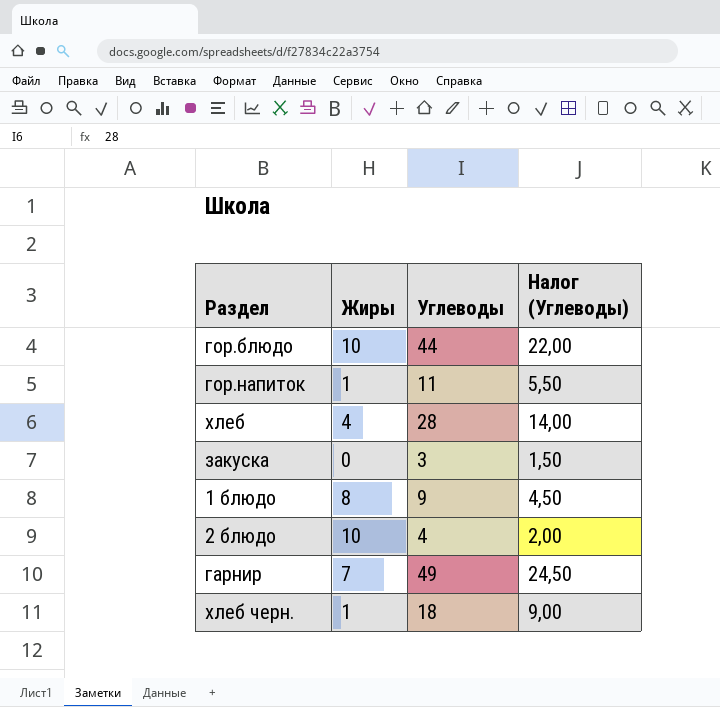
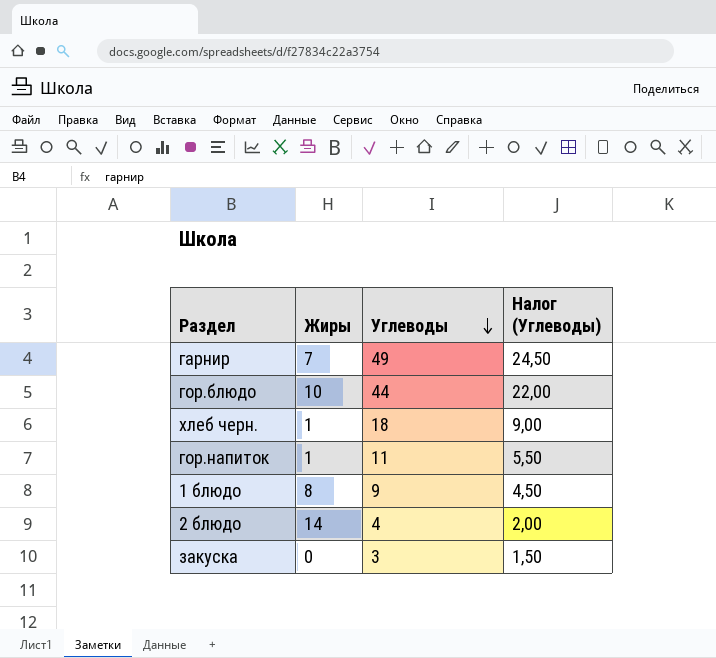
row order: none -> Углеводы descending
row хлеб: 4 | 28 | 14,00 -> none
2 блюдо | Жиры: 10 -> 14

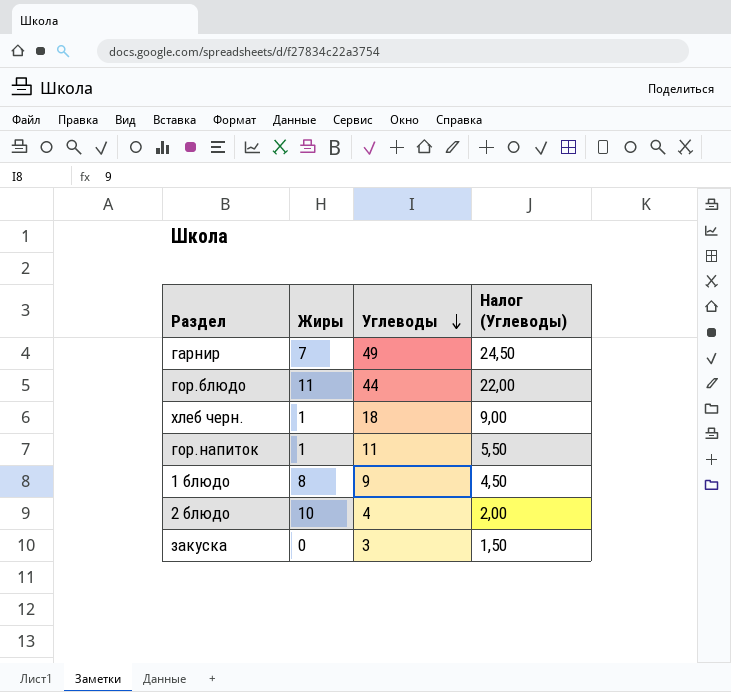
гор.блюдо | Жиры: 10 -> 11
2 блюдо | Жиры: 14 -> 10

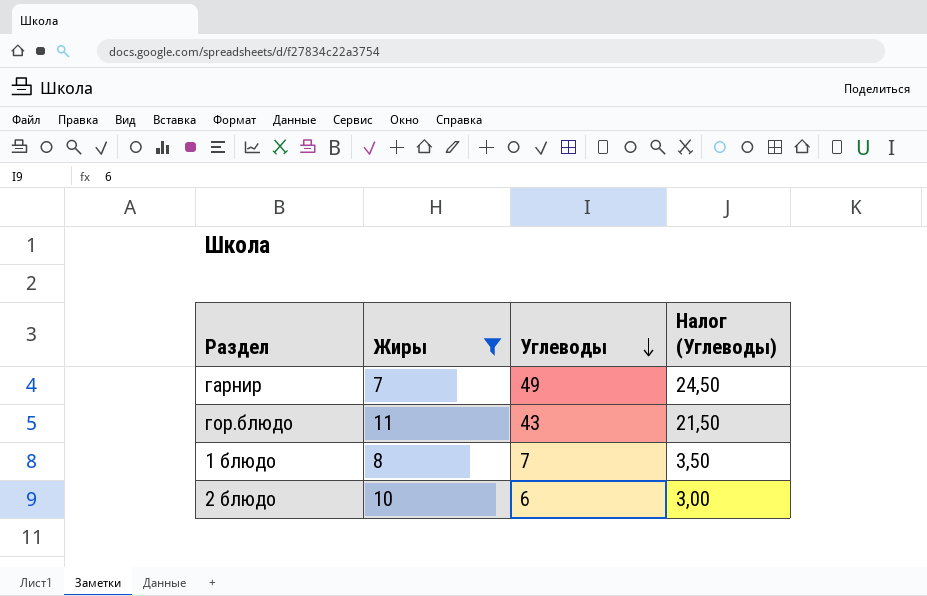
filter: none -> Жиры >= 7
гор.блюдо | Углеводы: 44 -> 43
гор.блюдо | Налог (Углеводы): 22,00 -> 21,50
1 блюдо | Углеводы: 9 -> 7
1 блюдо | Налог (Углеводы): 4,50 -> 3,50
2 блюдо | Углеводы: 4 -> 6
2 блюдо | Налог (Углеводы): 2,00 -> 3,00

